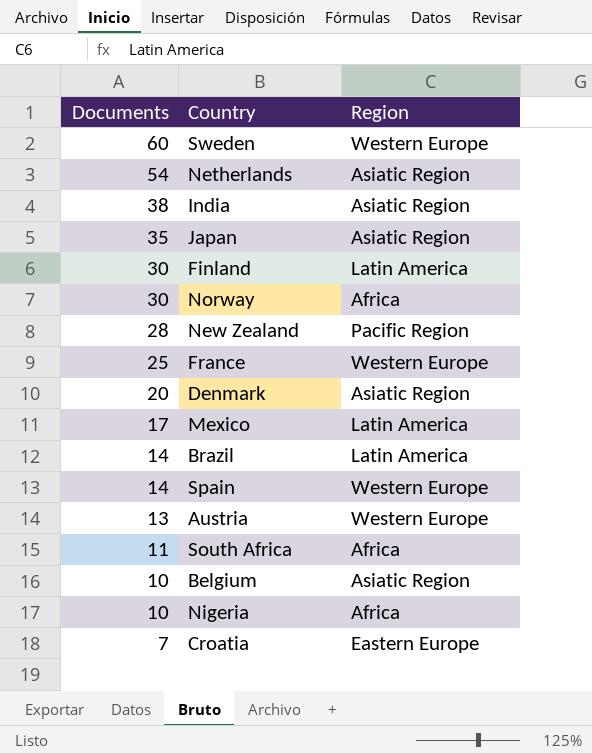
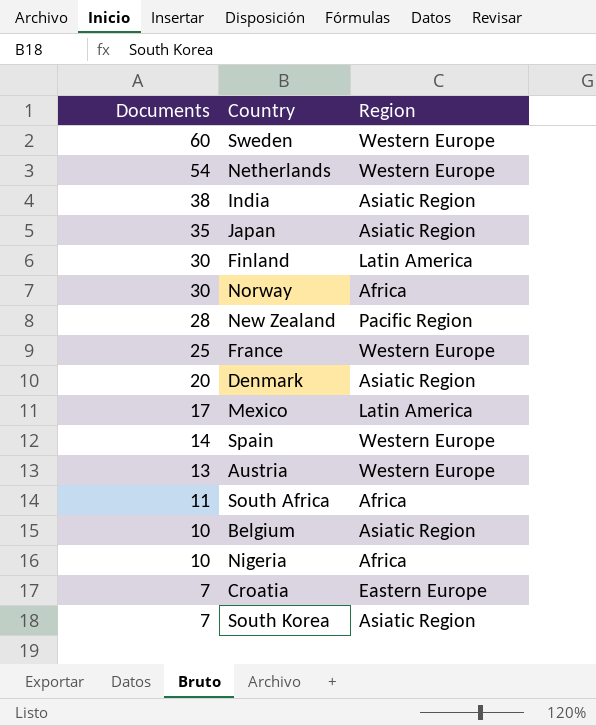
row Brazil: 14 | Latin America -> none
Netherlands | Region: Asiatic Region -> Western Europe
row South Korea: none -> 7 | Asiatic Region

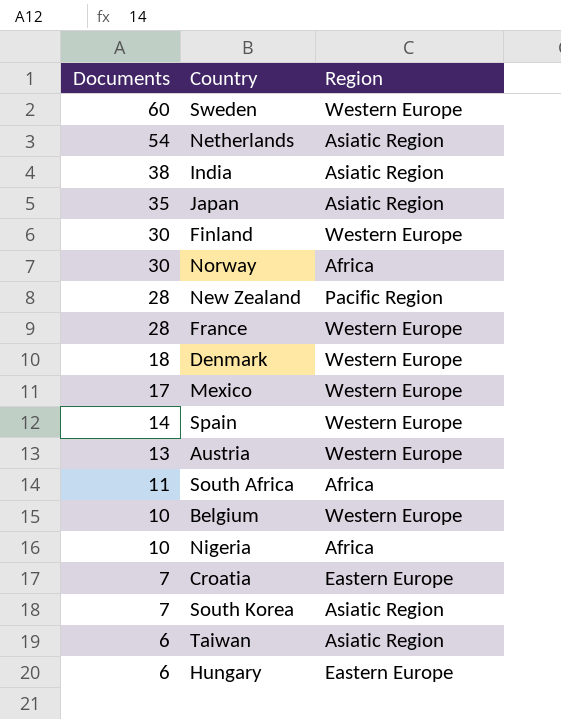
Netherlands | Region: Western Europe -> Asiatic Region
Finland | Region: Latin America -> Western Europe
France | Documents: 25 -> 28
Denmark | Documents: 20 -> 18
Denmark | Region: Asiatic Region -> Western Europe
Mexico | Region: Latin America -> Western Europe
Belgium | Region: Asiatic Region -> Western Europe
row Taiwan: none -> 6 | Asiatic Region
row Hungary: none -> 6 | Eastern Europe

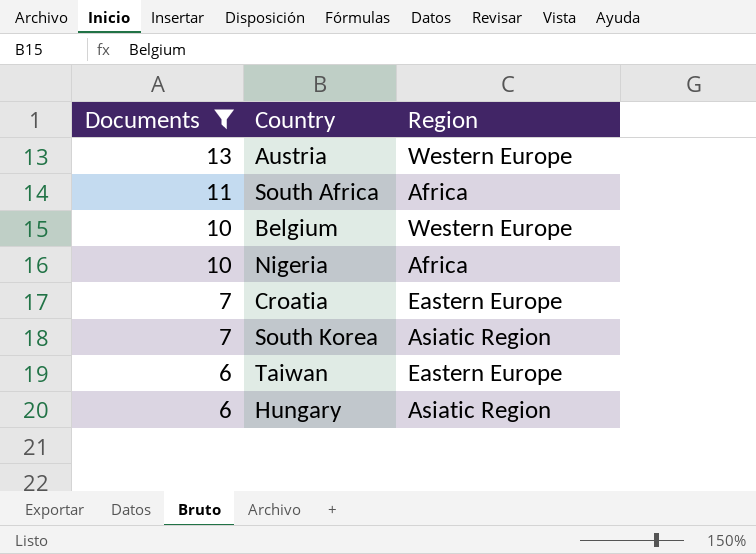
filter: none -> Documents <= 13
Taiwan | Region: Asiatic Region -> Eastern Europe
Hungary | Region: Eastern Europe -> Asiatic Region

